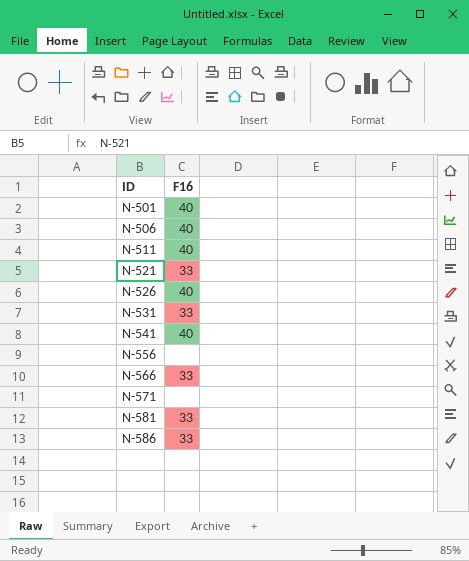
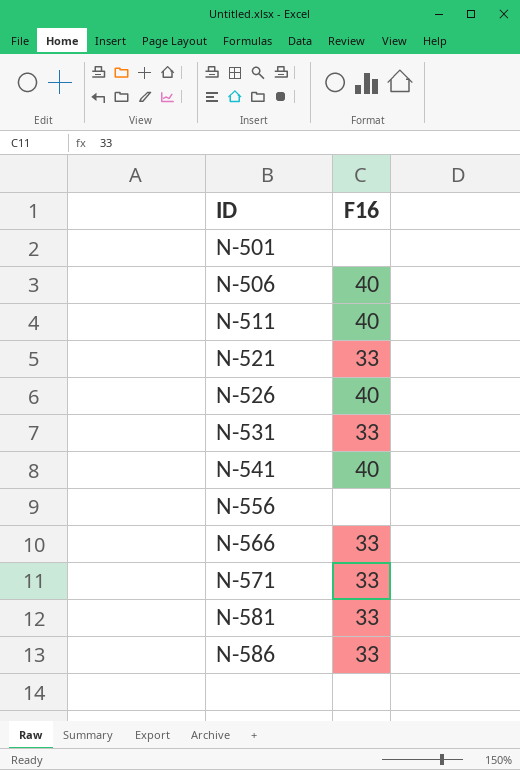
N-501 | F16: 40 -> none
N-571 | F16: none -> 33

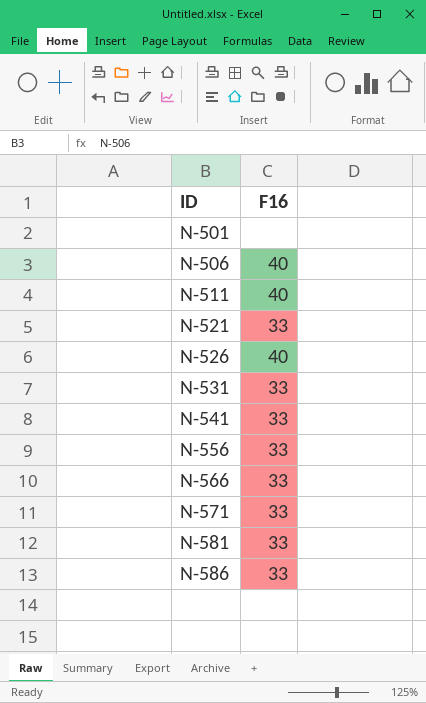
N-541 | F16: 40 -> 33
N-556 | F16: none -> 33

